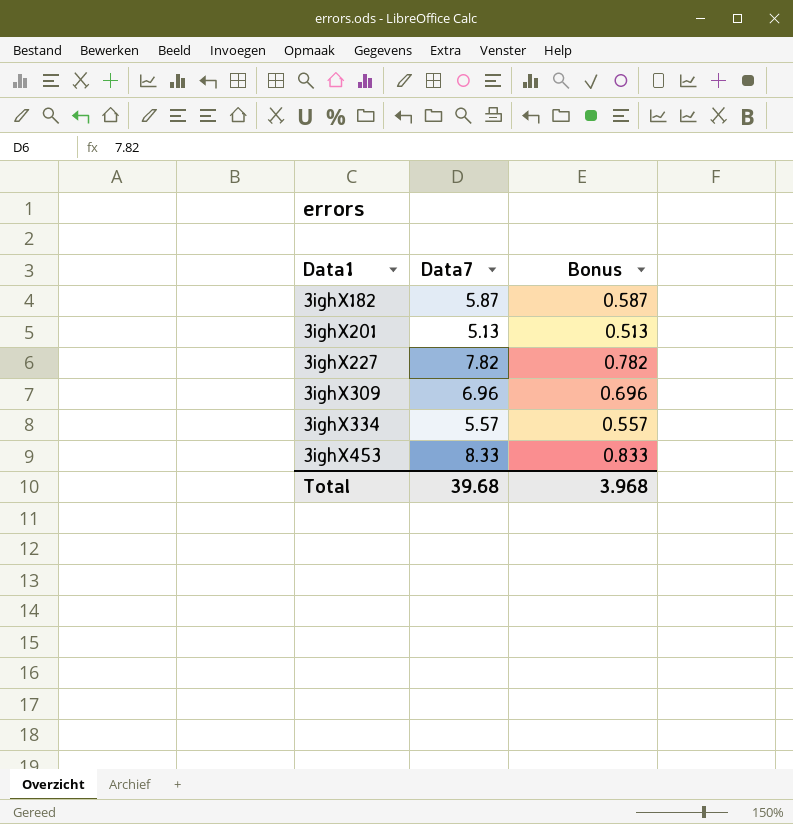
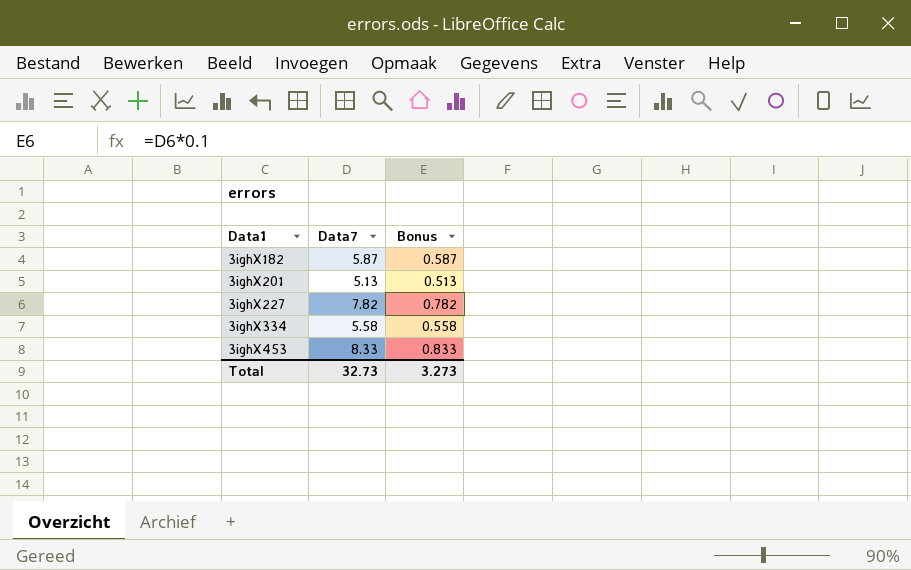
row 3ighX309: 6.96 | 0.696 -> none
3ighX334 | Data7: 5.57 -> 5.58
3ighX334 | Bonus: 0.557 -> 0.558
Total | Data7: 39.68 -> 32.73
Total | Bonus: 3.968 -> 3.273

